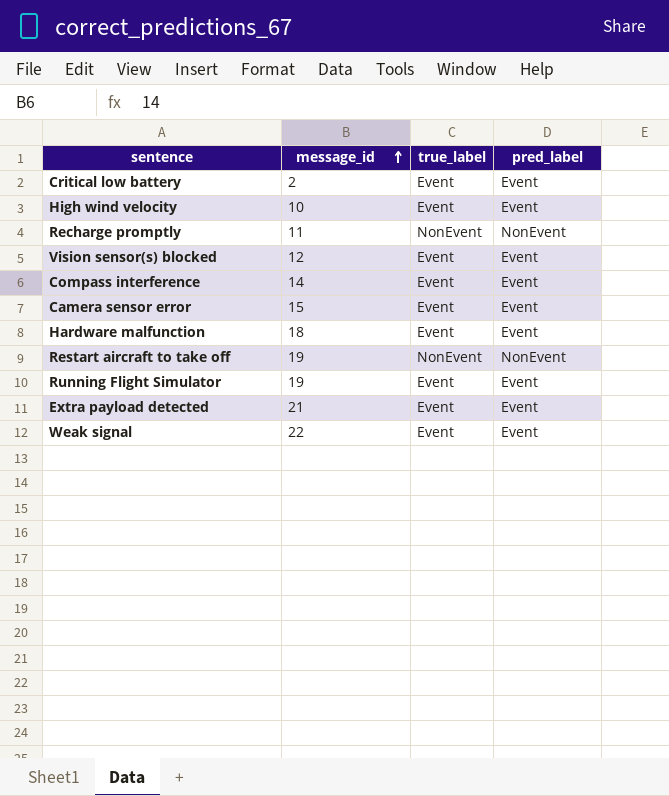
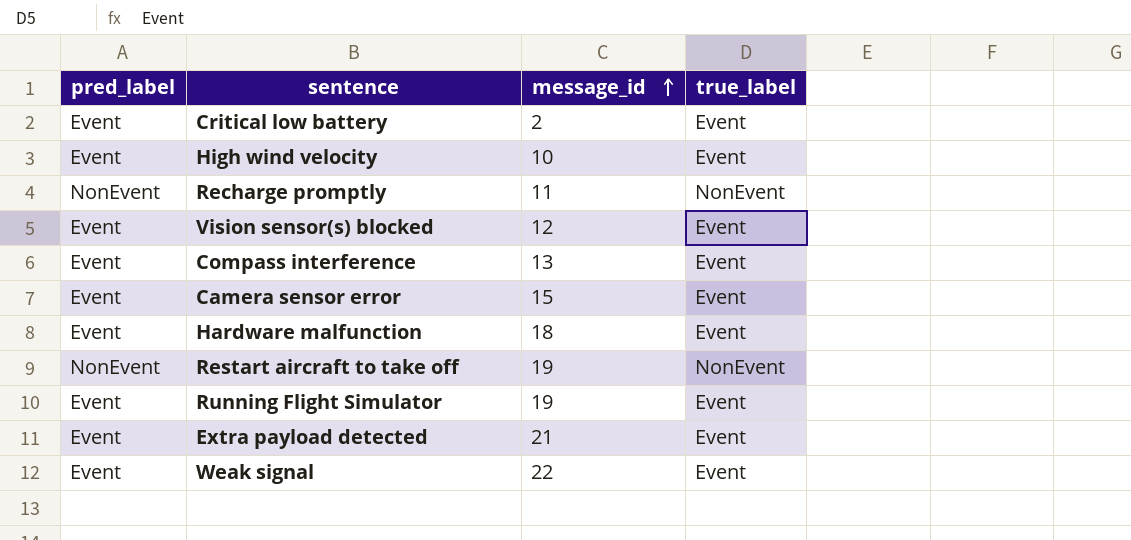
column pred_label | position: 4 -> 1
Compass interference | message_id: 14 -> 13

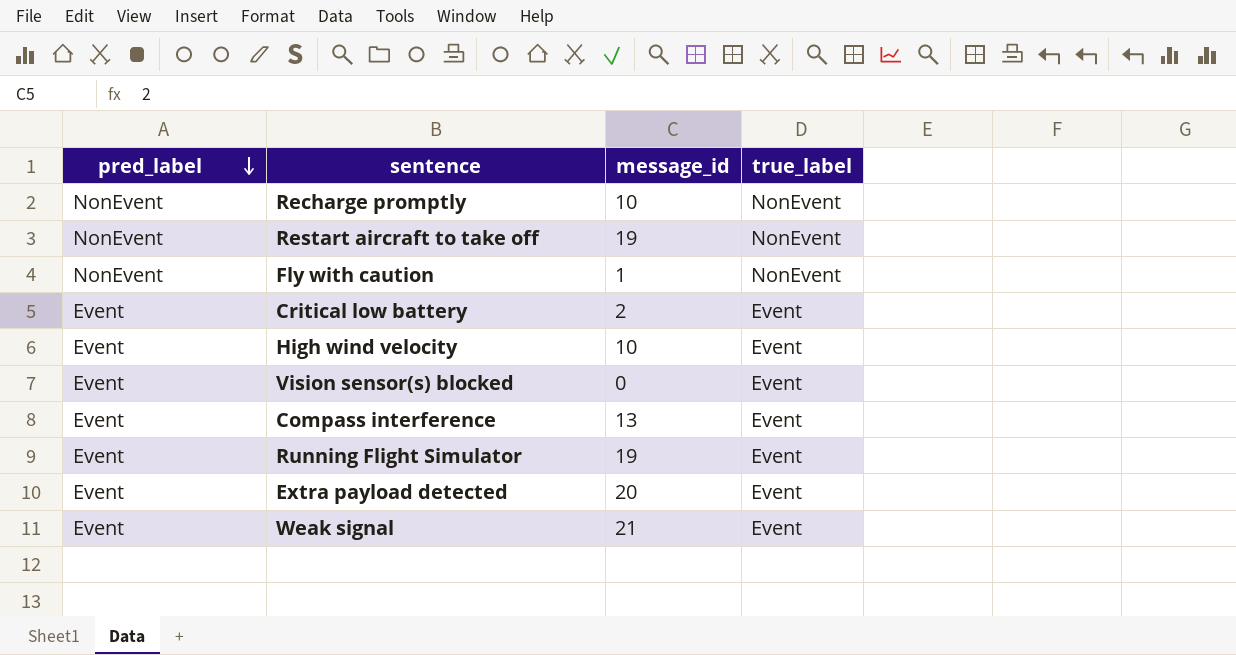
row order: message_id ascending -> pred_label descending
row Camera sensor error: Event | 15 | Event -> none
row Hardware malfunction: Event | 18 | Event -> none
Recharge promptly | message_id: 11 -> 10
row Fly with caution: none -> NonEvent | 1 | NonEvent
Vision sensor(s) blocked | message_id: 12 -> 0
Extra payload detected | message_id: 21 -> 20
Weak signal | message_id: 22 -> 21

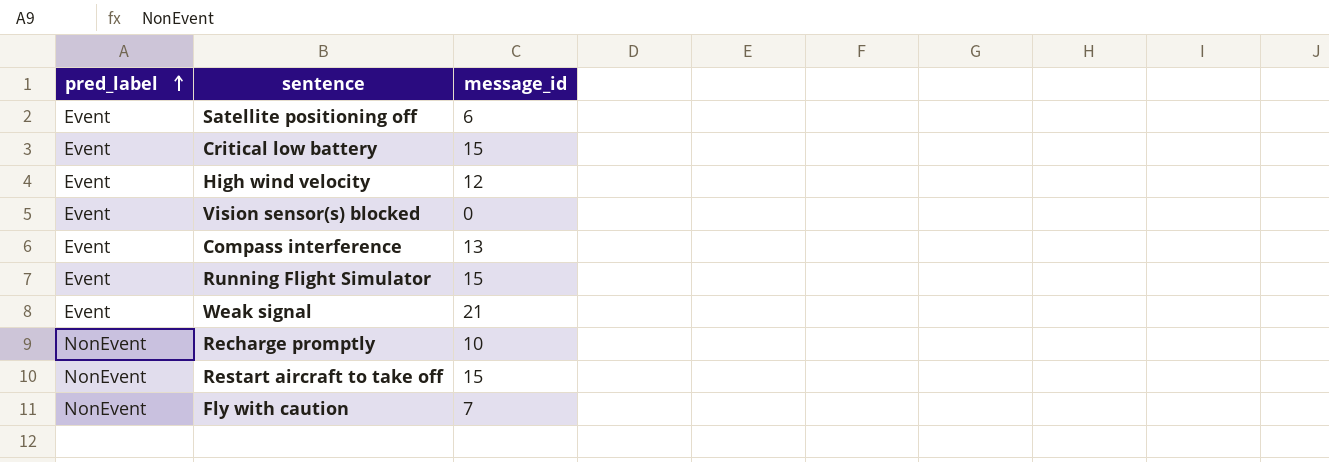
row order: pred_label descending -> pred_label ascending
column true_label | position: 4 -> none
row Extra payload detected: Event | 20 | Event -> none
row Satellite positioning off: none -> Event | 6
Critical low battery | message_id: 2 -> 15
High wind velocity | message_id: 10 -> 12
Running Flight Simulator | message_id: 19 -> 15
Restart aircraft to take off | message_id: 19 -> 15
Fly with caution | message_id: 1 -> 7

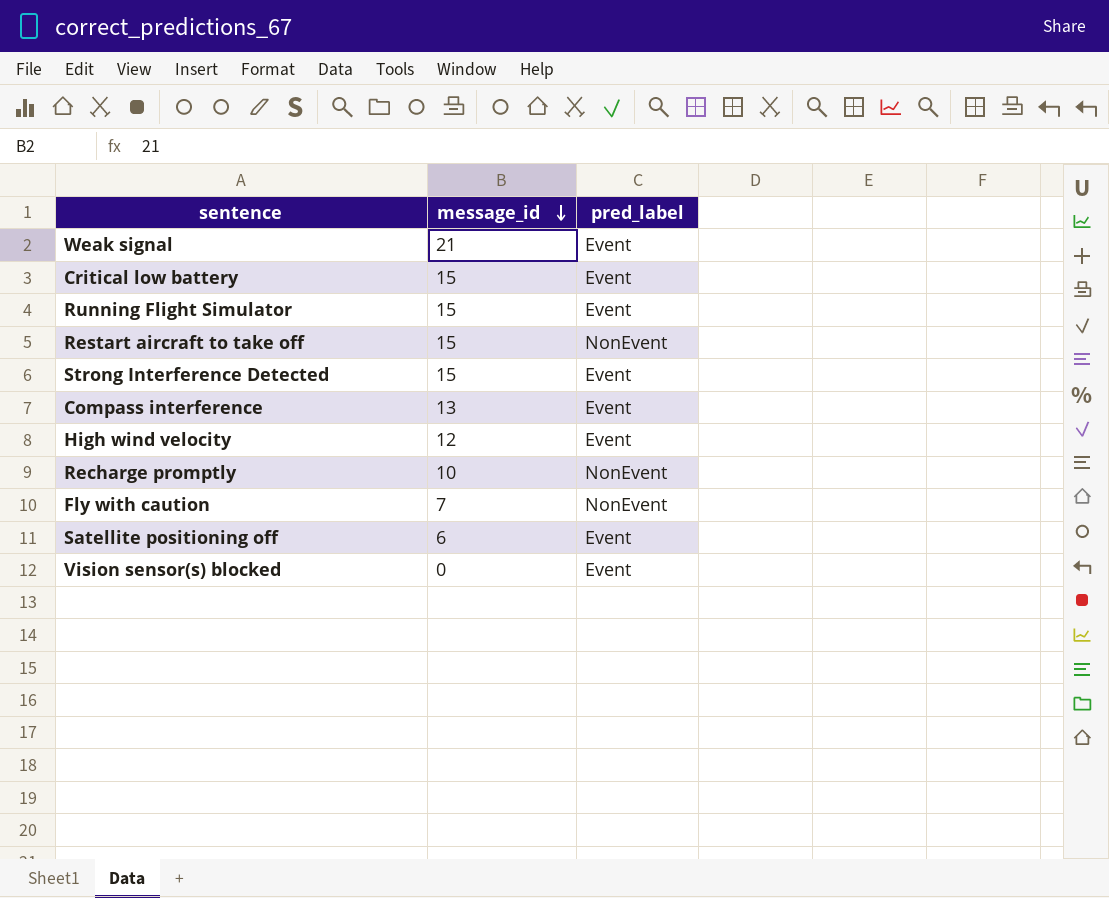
row order: pred_label ascending -> message_id descending
column pred_label | position: 1 -> 3
row Strong Interference Detected: none -> 15 | Event

